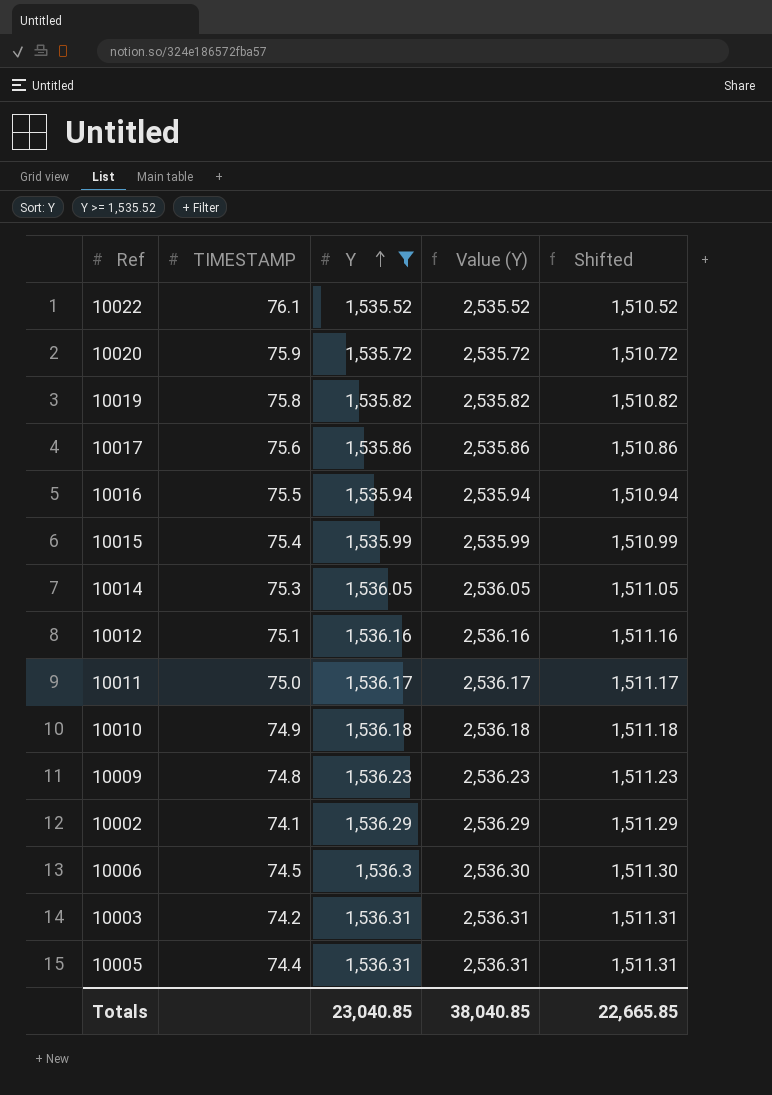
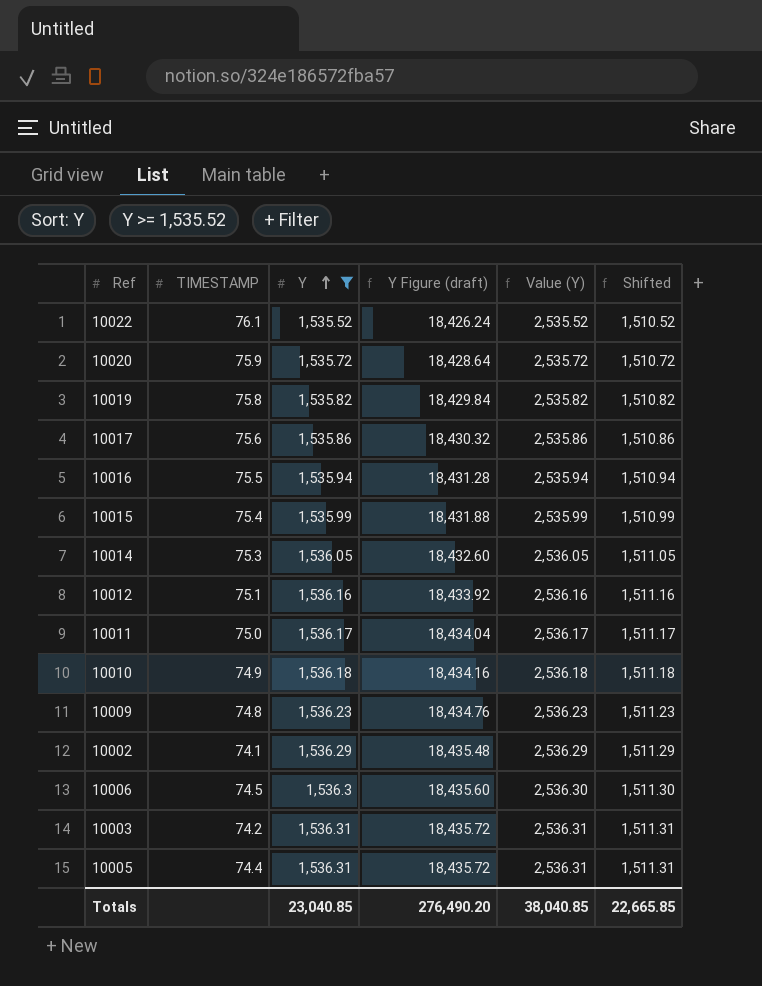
column Y Figure (draft) | formula: none -> [Y] * 12

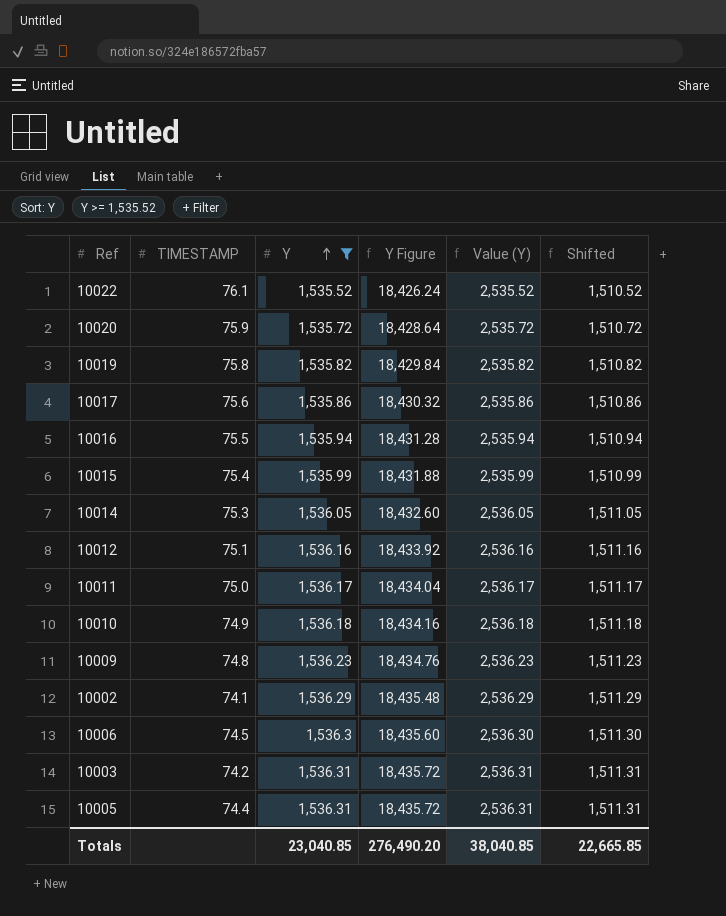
column name: Y Figure (draft) -> Y Figure

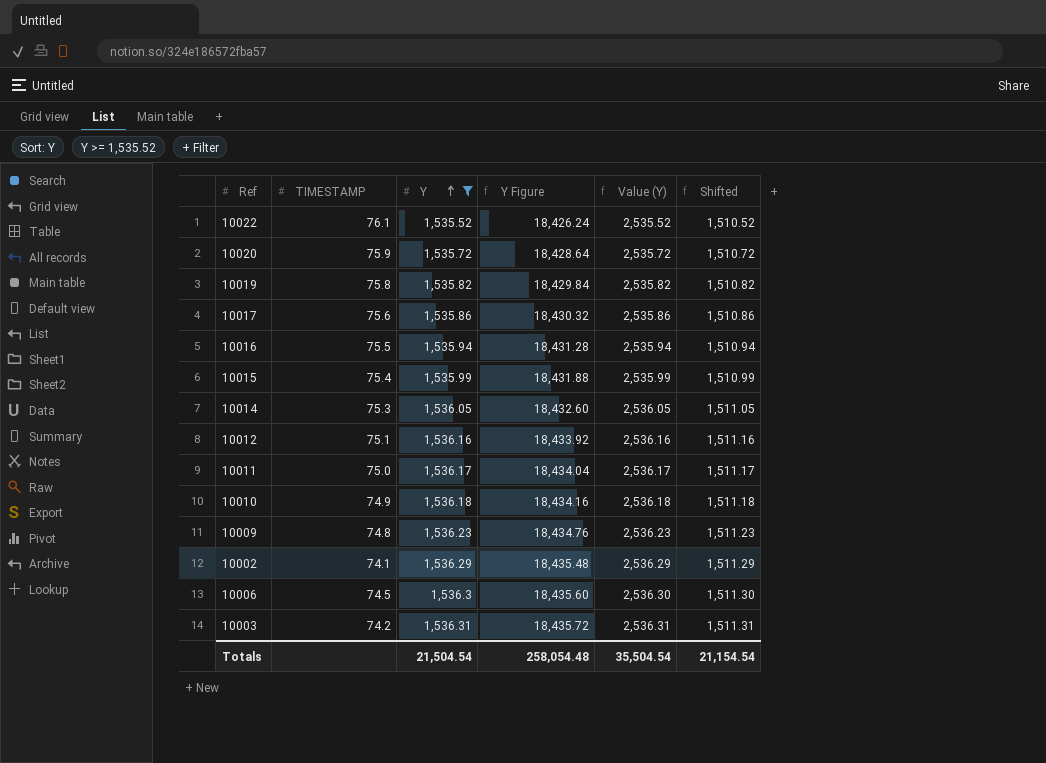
row 10005: 74.4 | 1,536.31 | 18,435.72 | 2,536.31 | 1,511.31 -> none
Totals | Y: 23,040.85 -> 21,504.54
Totals | Y Figure: 276,490.20 -> 258,054.48
Totals | Value (Y): 38,040.85 -> 35,504.54
Totals | Shifted: 22,665.85 -> 21,154.54

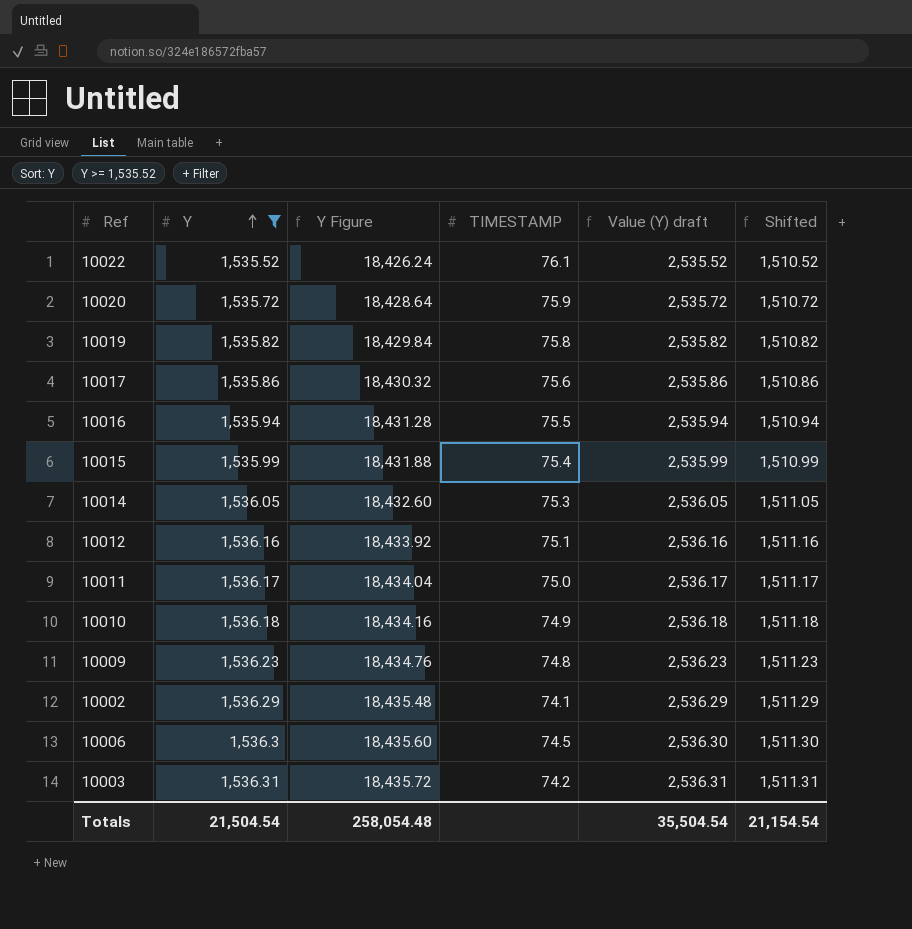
column TIMESTAMP | position: 2 -> 4
column name: Value (Y) -> Value (Y) draft

